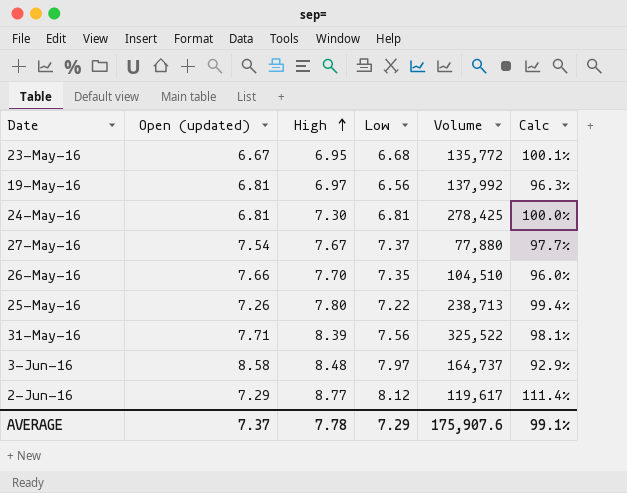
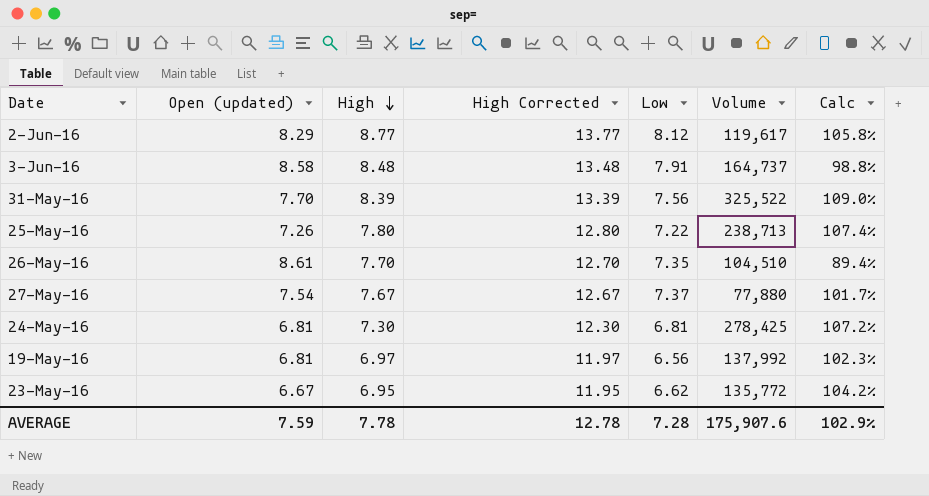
row order: High ascending -> High descending
column High Corrected | formula: none -> [High] + 5
column Calc | formula: [Low] / [Open (updated)] -> [High] / [Open (updated)]
2-Jun-16 | Open (updated): 7.29 -> 8.29
3-Jun-16 | Low: 7.97 -> 7.91
31-May-16 | Open (updated): 7.71 -> 7.70
26-May-16 | Open (updated): 7.66 -> 8.61
23-May-16 | Low: 6.68 -> 6.62
AVERAGE | Open (updated): 7.37 -> 7.59
AVERAGE | Low: 7.29 -> 7.28
AVERAGE | Calc: 99.1% -> 102.9%

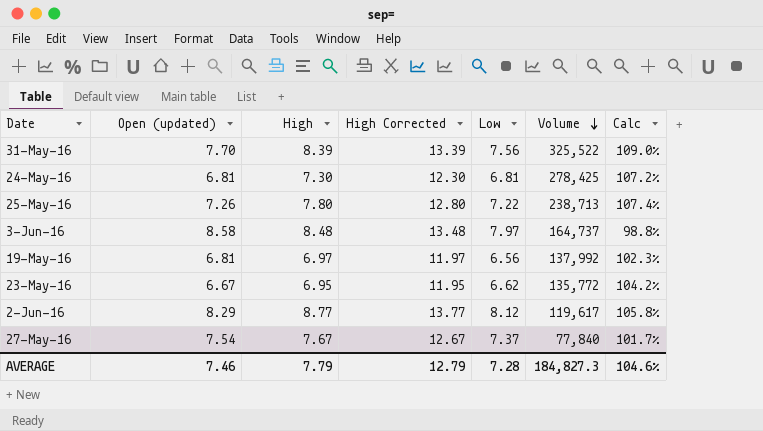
row order: High descending -> Volume descending
row 26-May-16: 8.61 | 7.70 | 12.70 | 7.35 | 104,510 | 89.4% -> none
3-Jun-16 | Low: 7.91 -> 7.97
27-May-16 | Volume: 77,880 -> 77,840
AVERAGE | Open (updated): 7.59 -> 7.46
AVERAGE | High: 7.78 -> 7.79
AVERAGE | High Corrected: 12.78 -> 12.79
AVERAGE | Volume: 175,907.6 -> 184,827.3
AVERAGE | Calc: 102.9% -> 104.6%

